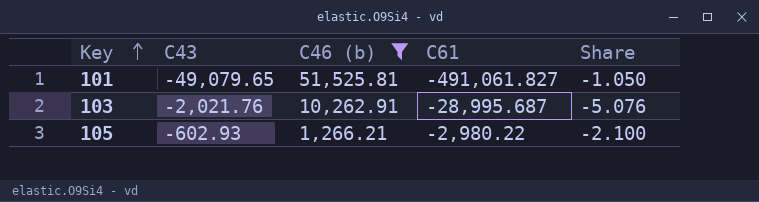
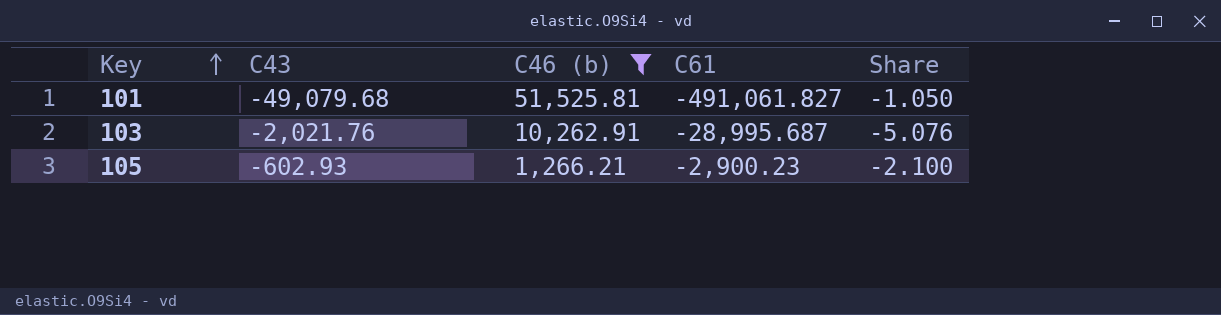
101 | C43: -49,079.65 -> -49,079.68
105 | C61: -2,980.22 -> -2,900.23

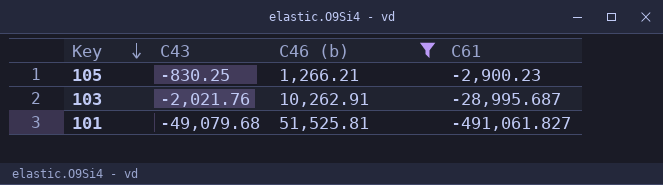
row order: Key ascending -> Key descending
column Share | formula: [C46 (b)] / [C43] -> none
105 | C43: -602.93 -> -830.25

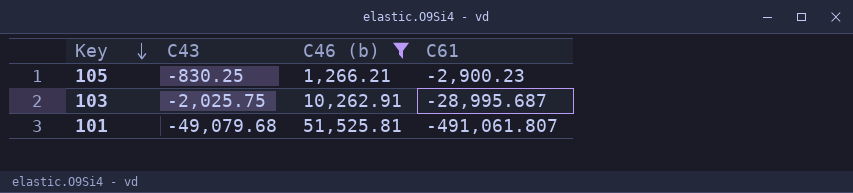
103 | C43: -2,021.76 -> -2,025.75
101 | C61: -491,061.827 -> -491,061.807

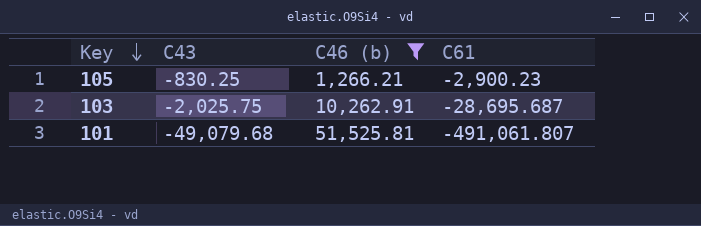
103 | C61: -28,995.687 -> -28,695.687

